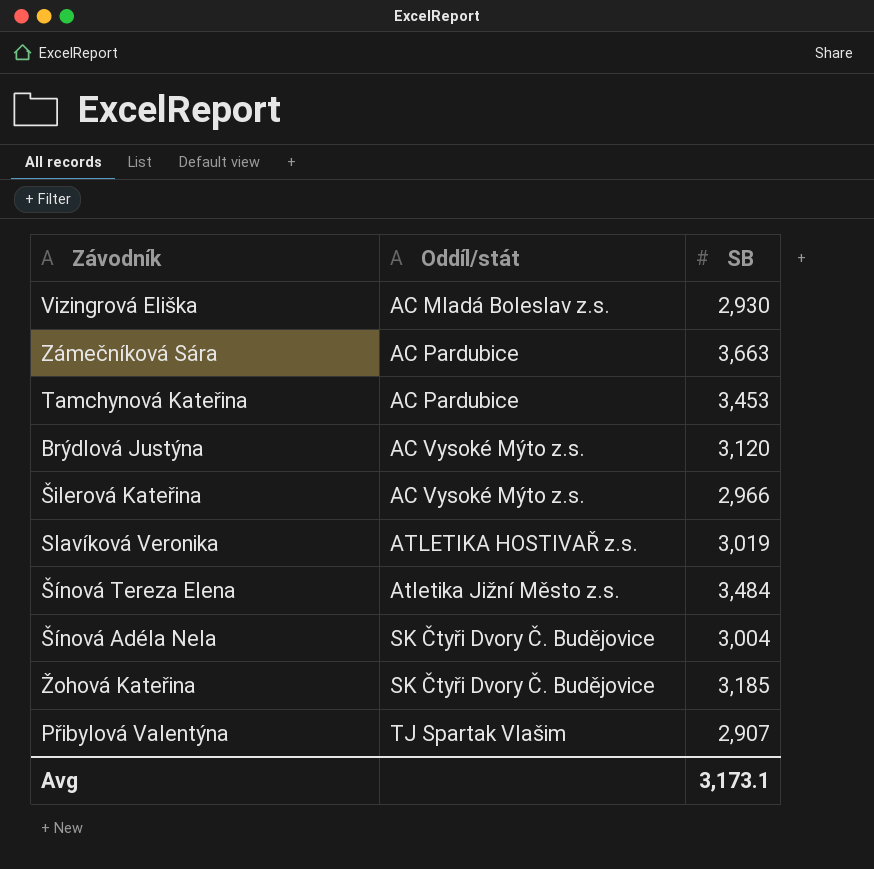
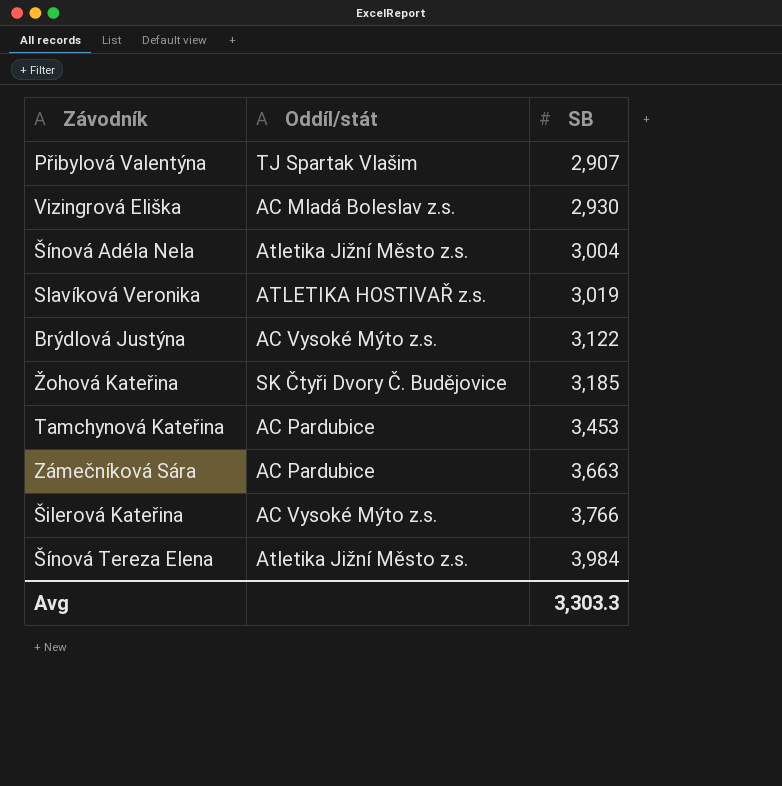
row order: Oddíl/stát ascending -> SB ascending
Šínová Adéla Nela | Oddíl/stát: SK Čtyři Dvory Č. Budějovice -> Atletika Jižní Město z.s.
Brýdlová Justýna | SB: 3,120 -> 3,122
Šilerová Kateřina | SB: 2,966 -> 3,766
Šínová Tereza Elena | SB: 3,484 -> 3,984
Avg | SB: 3,173.1 -> 3,303.3

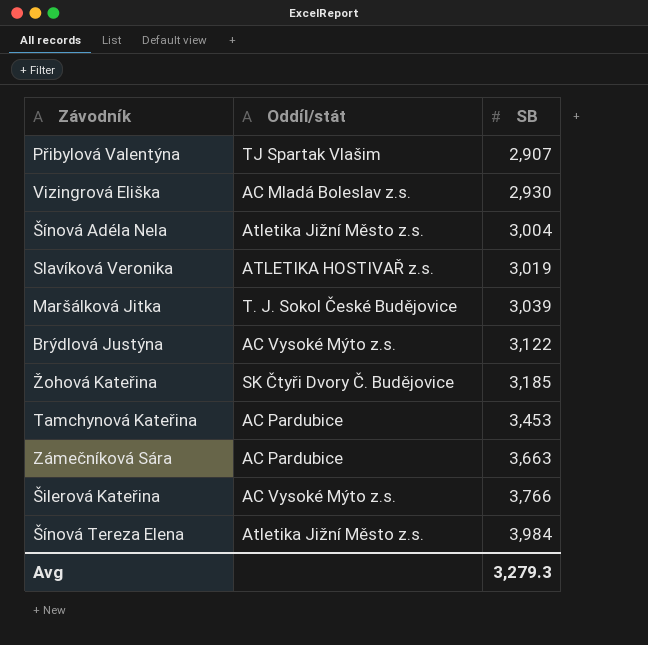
row Maršálková Jitka: none -> T. J. Sokol České Budějovice | 3,039
Avg | SB: 3,303.3 -> 3,279.3

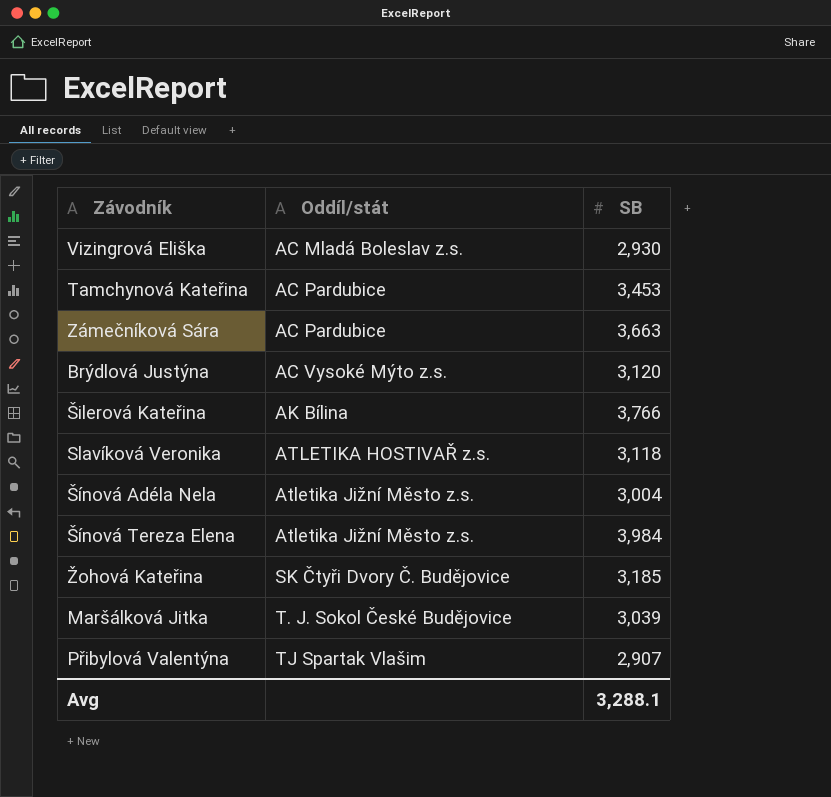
row order: SB ascending -> Oddíl/stát ascending
Brýdlová Justýna | SB: 3,122 -> 3,120
Šilerová Kateřina | Oddíl/stát: AC Vysoké Mýto z.s. -> AK Bílina
Slavíková Veronika | SB: 3,019 -> 3,118
Avg | SB: 3,279.3 -> 3,288.1

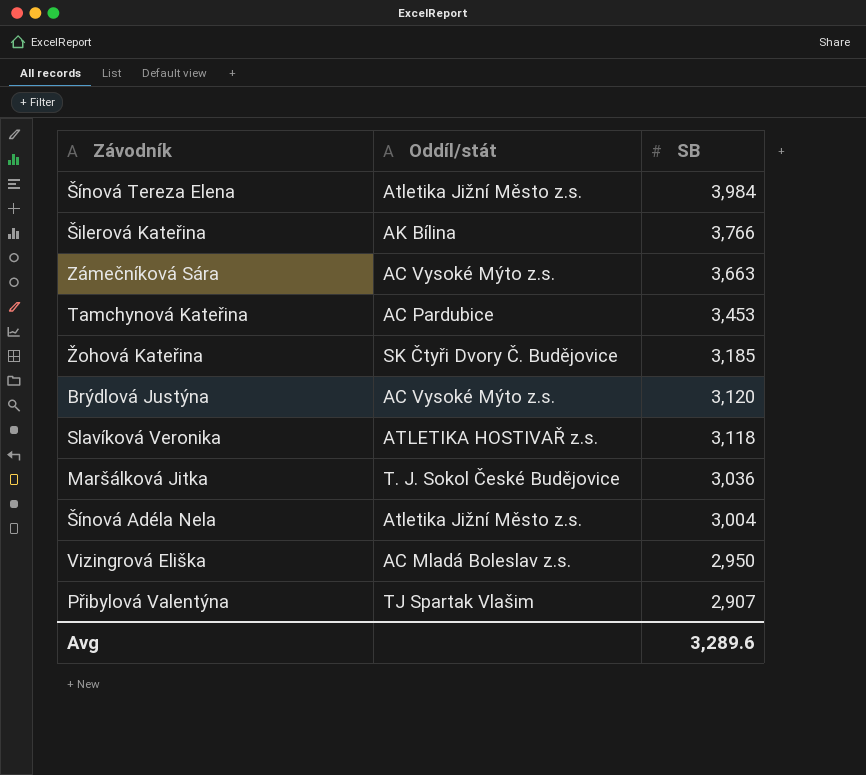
row order: Oddíl/stát ascending -> SB descending
Zámečníková Sára | Oddíl/stát: AC Pardubice -> AC Vysoké Mýto z.s.
Maršálková Jitka | SB: 3,039 -> 3,036
Vizingrová Eliška | SB: 2,930 -> 2,950
Avg | SB: 3,288.1 -> 3,289.6

